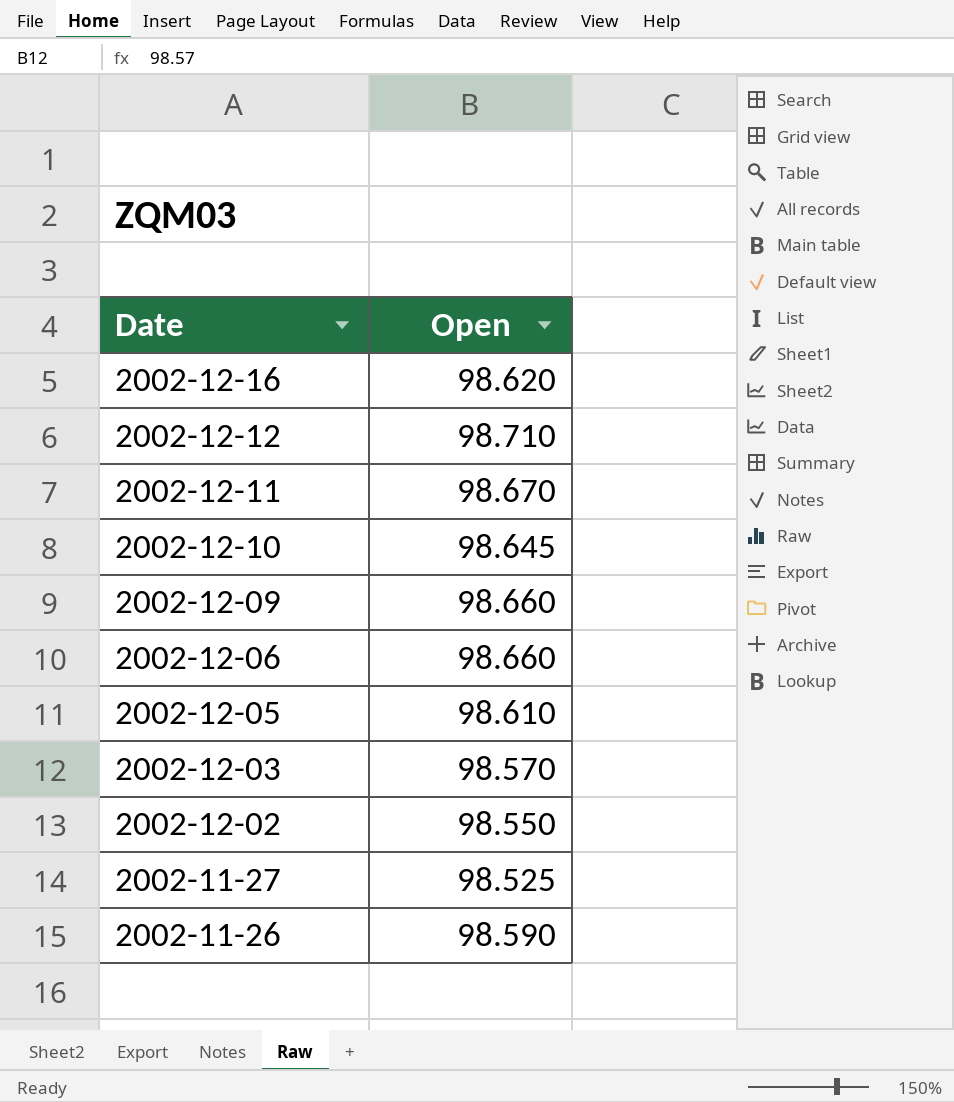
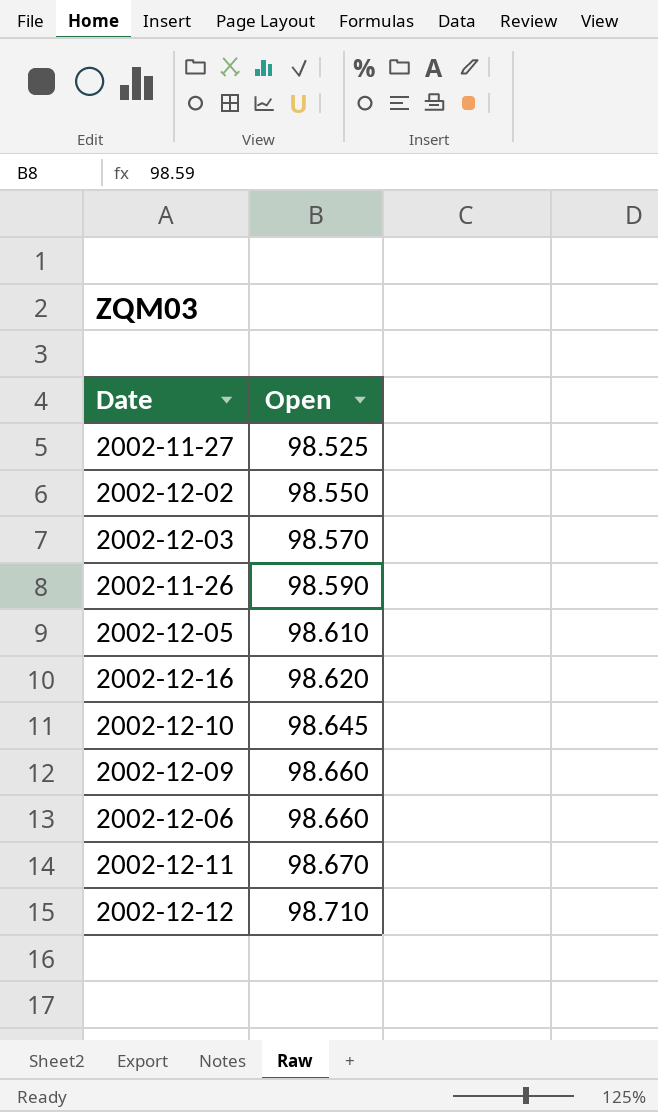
row order: Date descending -> Open ascending

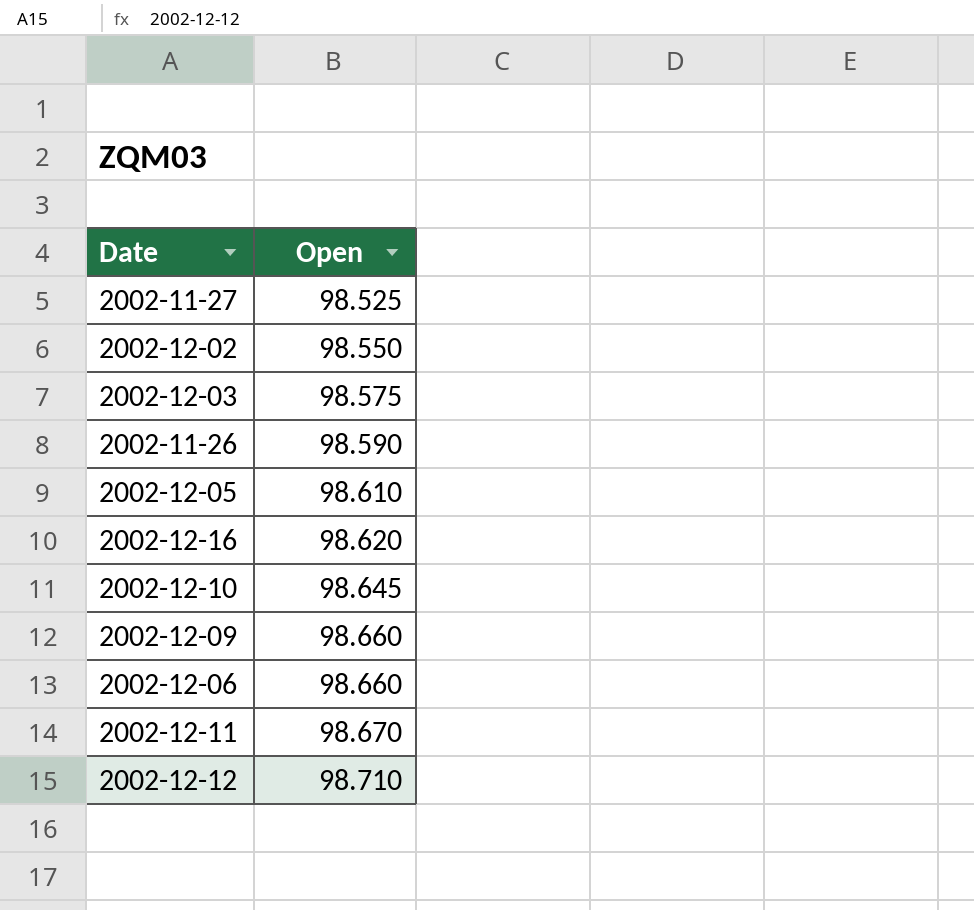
2002-12-03 | Open: 98.570 -> 98.575

